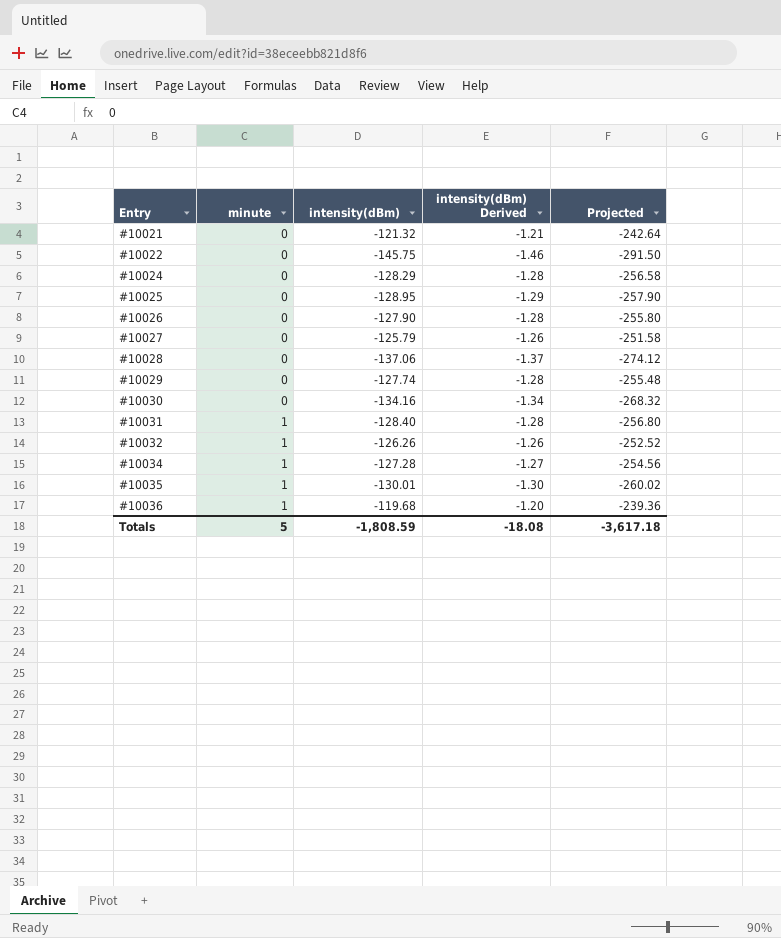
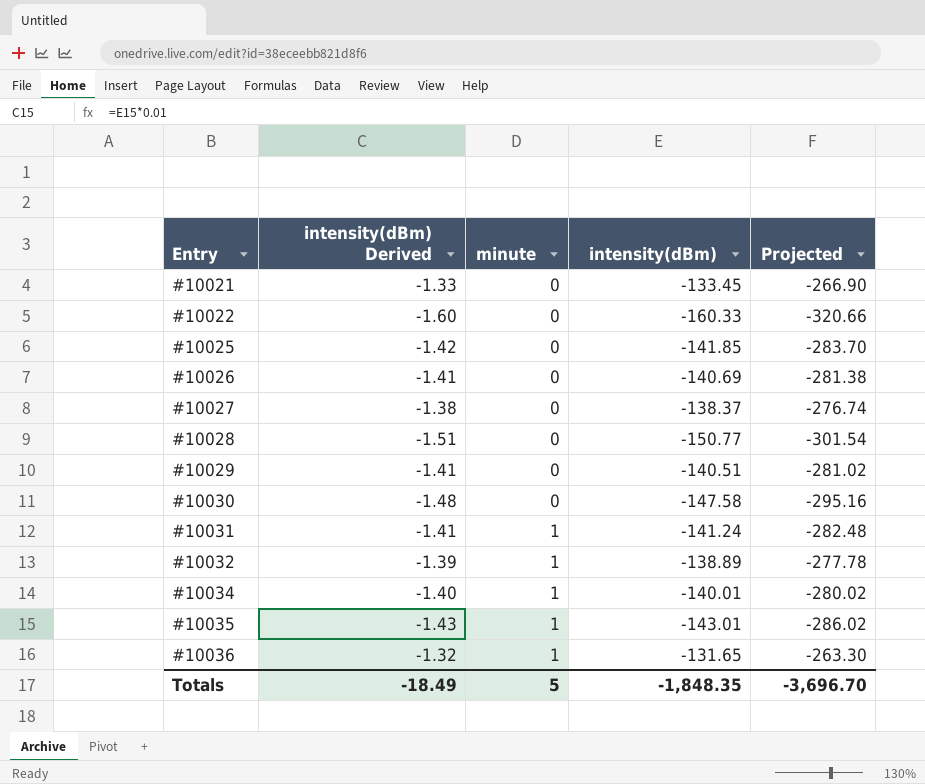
column intensity(dBm) Derived | position: 4 -> 2
row #10024: 0 | -128.29 | -1.28 | -256.58 -> none
#10021 | intensity(dBm) Derived: -1.21 -> -1.33
#10021 | intensity(dBm): -121.32 -> -133.45
#10021 | Projected: -242.64 -> -266.90
#10022 | intensity(dBm) Derived: -1.46 -> -1.60
#10022 | intensity(dBm): -145.75 -> -160.33
#10022 | Projected: -291.50 -> -320.66
#10025 | intensity(dBm) Derived: -1.29 -> -1.42
#10025 | intensity(dBm): -128.95 -> -141.85
#10025 | Projected: -257.90 -> -283.70
#10026 | intensity(dBm) Derived: -1.28 -> -1.41
#10026 | intensity(dBm): -127.90 -> -140.69
#10026 | Projected: -255.80 -> -281.38
#10027 | intensity(dBm) Derived: -1.26 -> -1.38
#10027 | intensity(dBm): -125.79 -> -138.37
#10027 | Projected: -251.58 -> -276.74
#10028 | intensity(dBm) Derived: -1.37 -> -1.51
#10028 | intensity(dBm): -137.06 -> -150.77
#10028 | Projected: -274.12 -> -301.54
#10029 | intensity(dBm) Derived: -1.28 -> -1.41
#10029 | intensity(dBm): -127.74 -> -140.51
#10029 | Projected: -255.48 -> -281.02
#10030 | intensity(dBm) Derived: -1.34 -> -1.48
#10030 | intensity(dBm): -134.16 -> -147.58
#10030 | Projected: -268.32 -> -295.16
#10031 | intensity(dBm) Derived: -1.28 -> -1.41
#10031 | intensity(dBm): -128.40 -> -141.24
#10031 | Projected: -256.80 -> -282.48
#10032 | intensity(dBm) Derived: -1.26 -> -1.39
#10032 | intensity(dBm): -126.26 -> -138.89
#10032 | Projected: -252.52 -> -277.78
#10034 | intensity(dBm) Derived: -1.27 -> -1.40
#10034 | intensity(dBm): -127.28 -> -140.01
#10034 | Projected: -254.56 -> -280.02
#10035 | intensity(dBm) Derived: -1.30 -> -1.43
#10035 | intensity(dBm): -130.01 -> -143.01
#10035 | Projected: -260.02 -> -286.02
#10036 | intensity(dBm) Derived: -1.20 -> -1.32
#10036 | intensity(dBm): -119.68 -> -131.65
#10036 | Projected: -239.36 -> -263.30
Totals | intensity(dBm) Derived: -18.08 -> -18.49
Totals | intensity(dBm): -1,808.59 -> -1,848.35
Totals | Projected: -3,617.18 -> -3,696.70

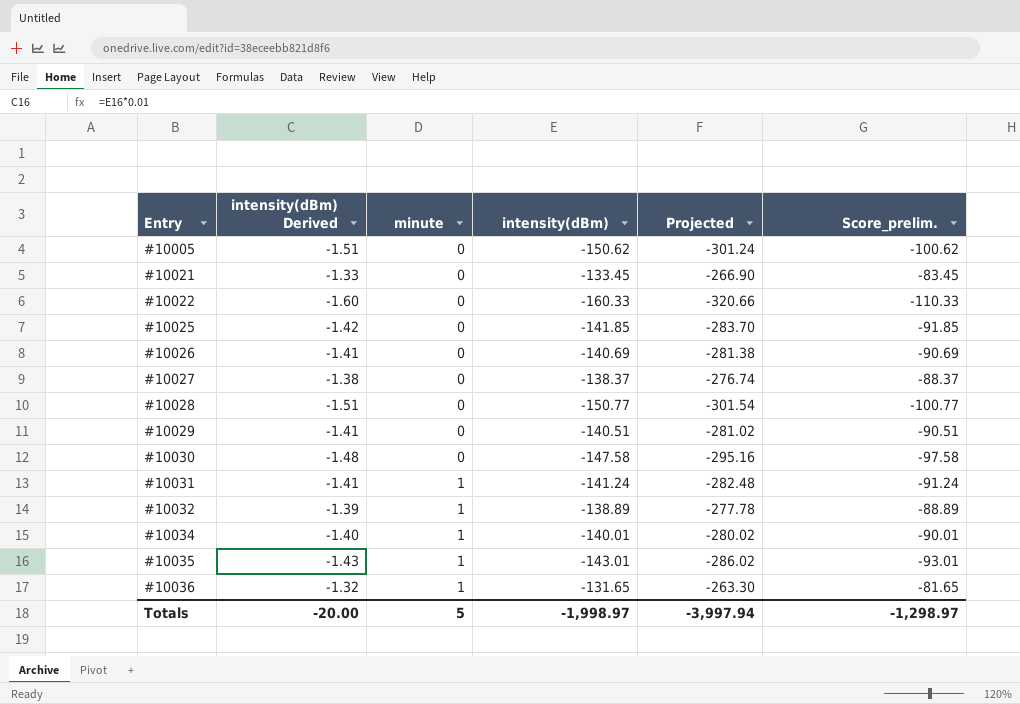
column Score_prelim. | formula: none -> [intensity(dBm)] + 50
row #10005: none -> -1.51 | 0 | -150.62 | -301.24 | -100.62
Totals | intensity(dBm) Derived: -18.49 -> -20.00
Totals | intensity(dBm): -1,848.35 -> -1,998.97
Totals | Projected: -3,696.70 -> -3,997.94

